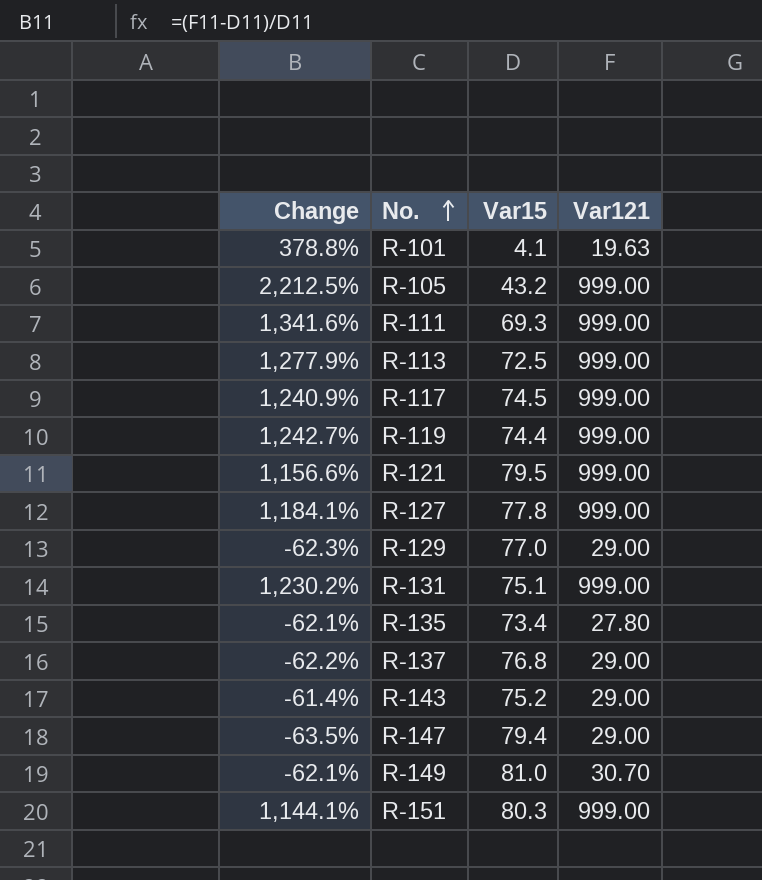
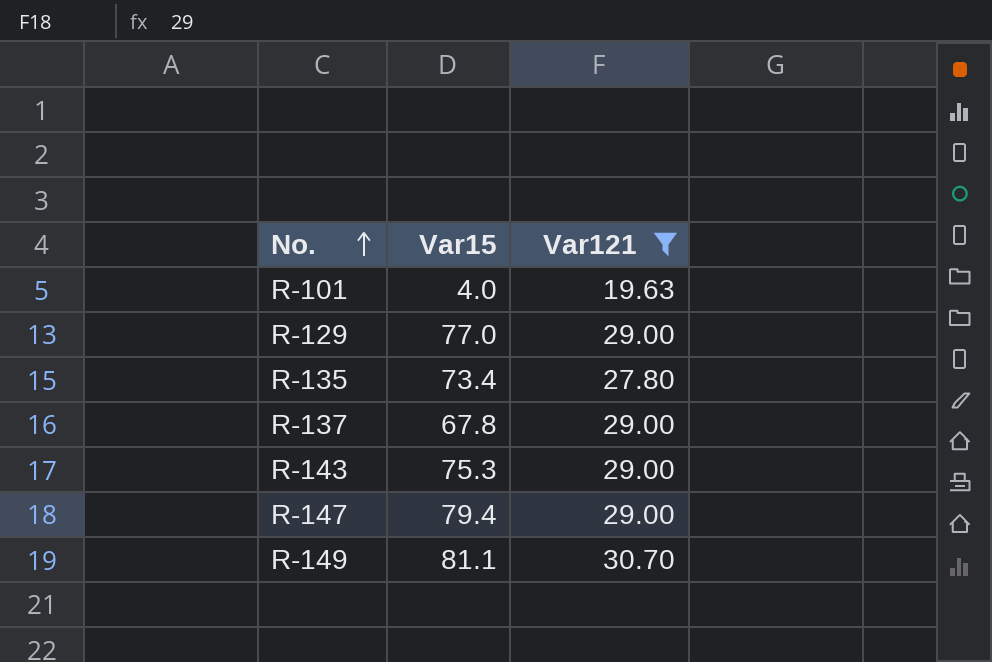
filter: none -> Var121 != 999.00
column Change | formula: ([Var121] - [Var15]) / [Var15] -> none
R-101 | Var15: 4.1 -> 4.0
R-137 | Var15: 76.8 -> 67.8
R-143 | Var15: 75.2 -> 75.3
R-149 | Var15: 81.0 -> 81.1

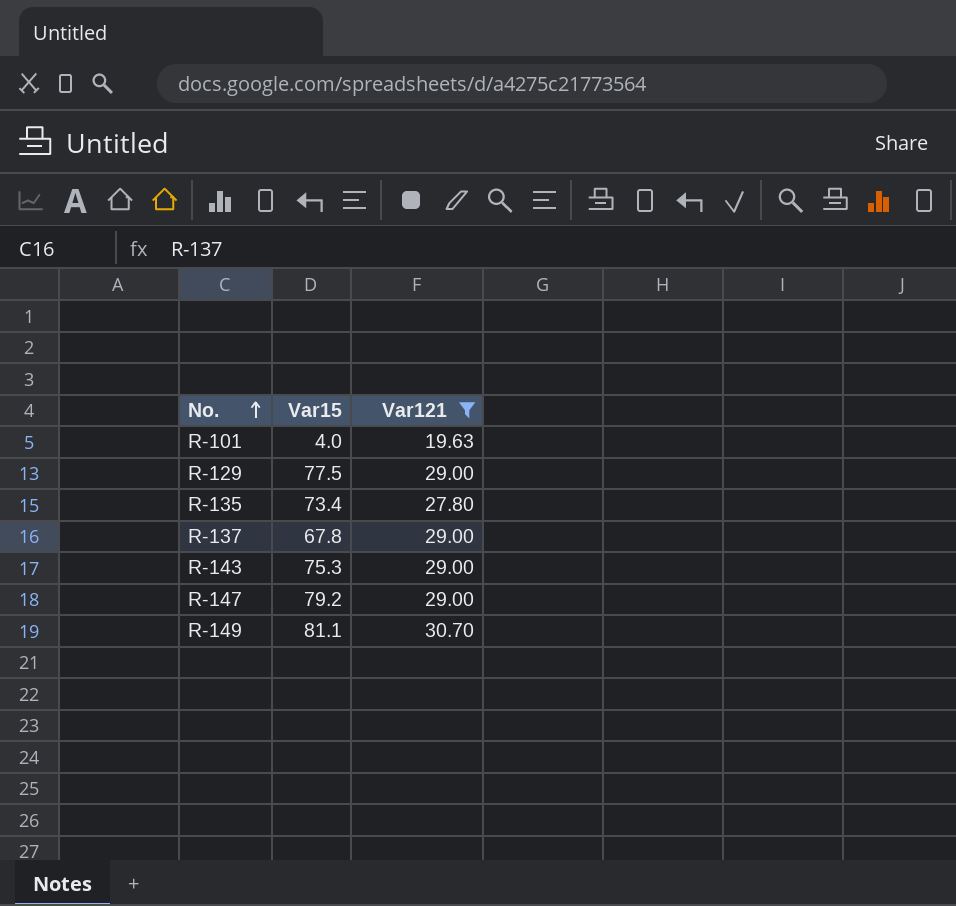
R-129 | Var15: 77.0 -> 77.5
R-147 | Var15: 79.4 -> 79.2

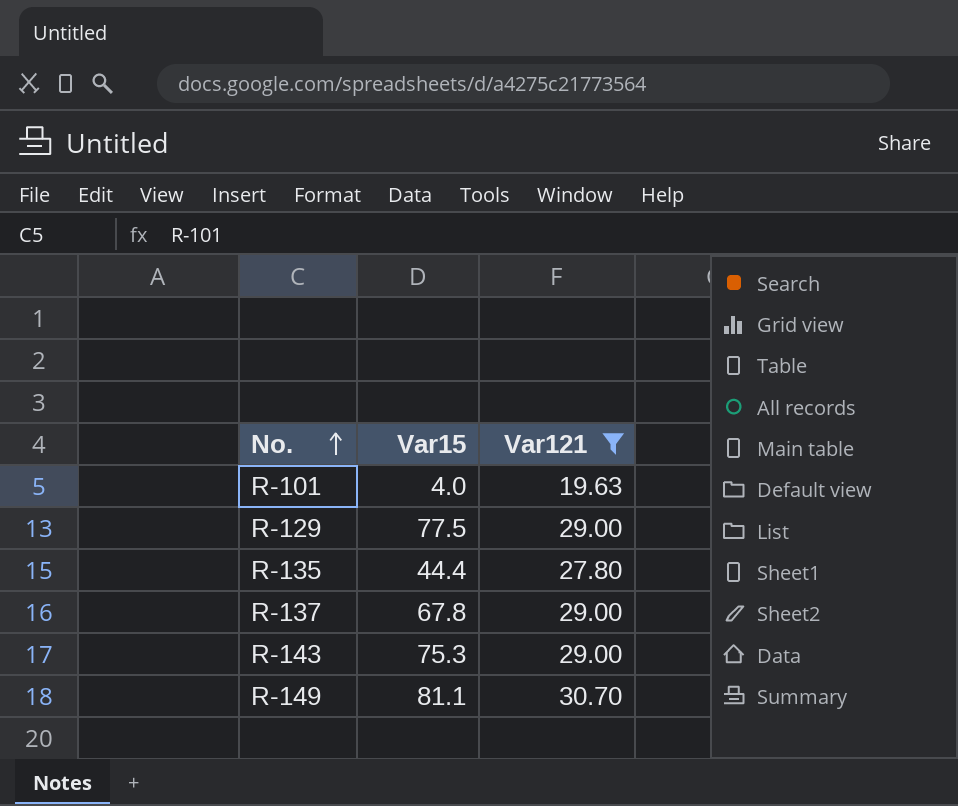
row R-147: 79.2 | 29.00 -> none
R-135 | Var15: 73.4 -> 44.4

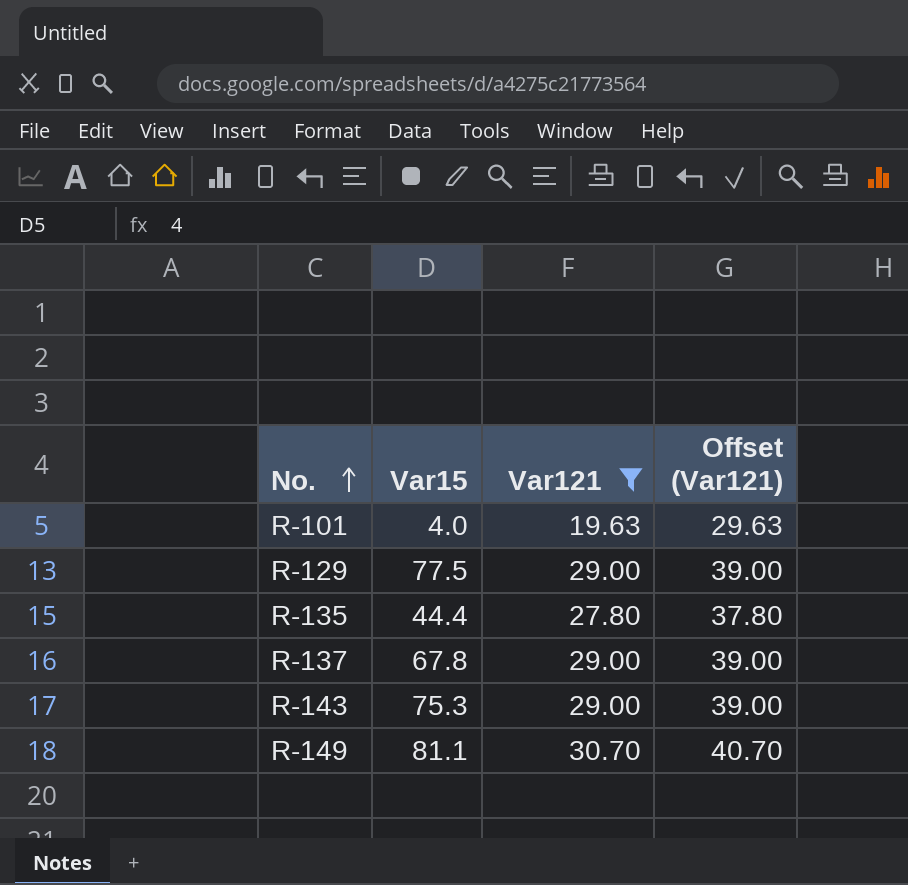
column Offset (Var121) | formula: none -> [Var121] + 10

